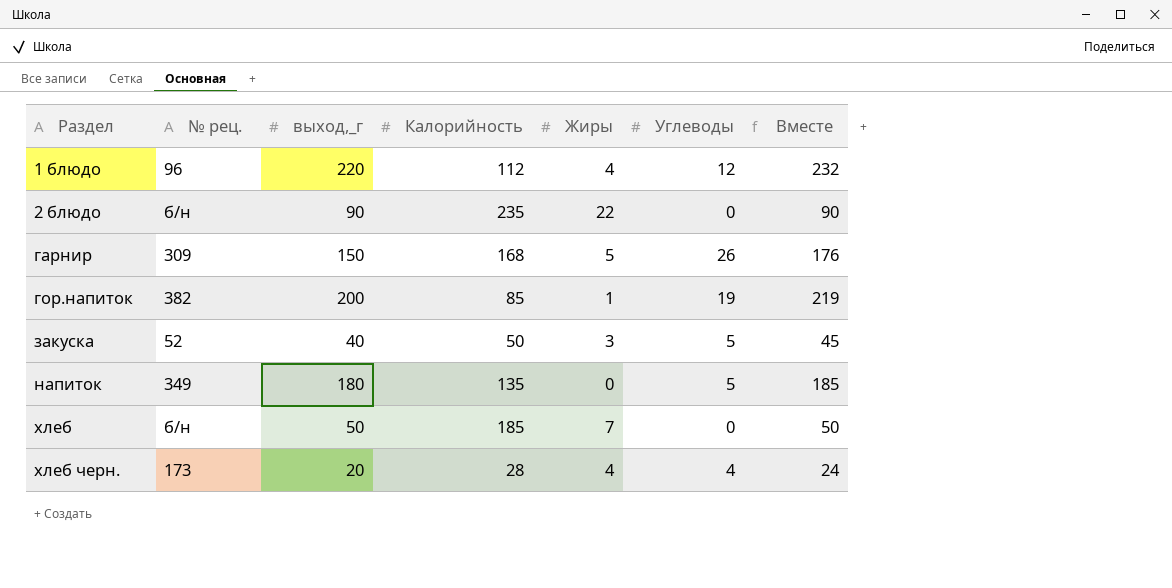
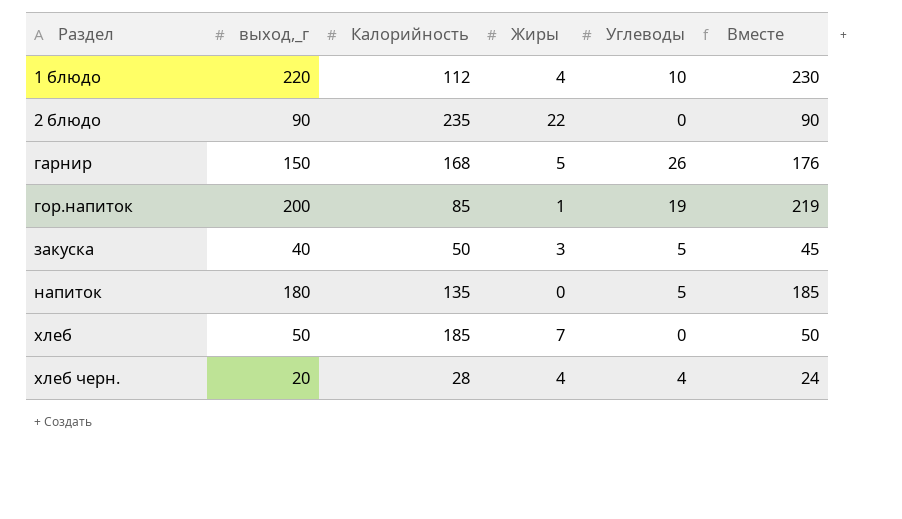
column № рец. | position: 2 -> none
1 блюдо | Углеводы: 12 -> 10
1 блюдо | Вместе: 232 -> 230

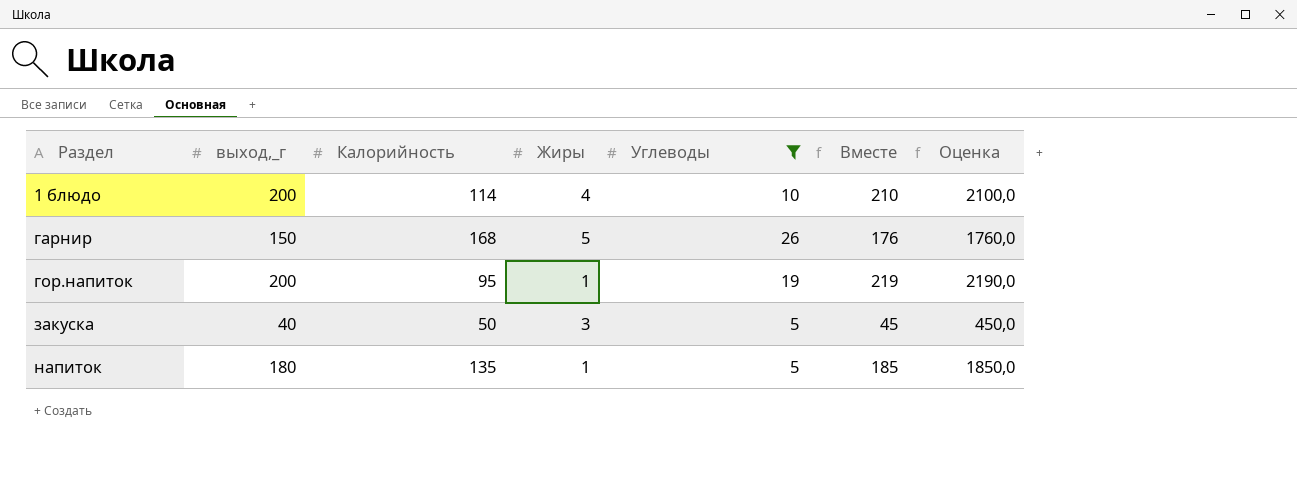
filter: none -> Углеводы >= 5
column Оценка | formula: none -> [Вместе] * 10
1 блюдо | выход,_г: 220 -> 200
1 блюдо | Калорийность: 112 -> 114
1 блюдо | Вместе: 230 -> 210
гор.напиток | Калорийность: 85 -> 95
напиток | Жиры: 0 -> 1

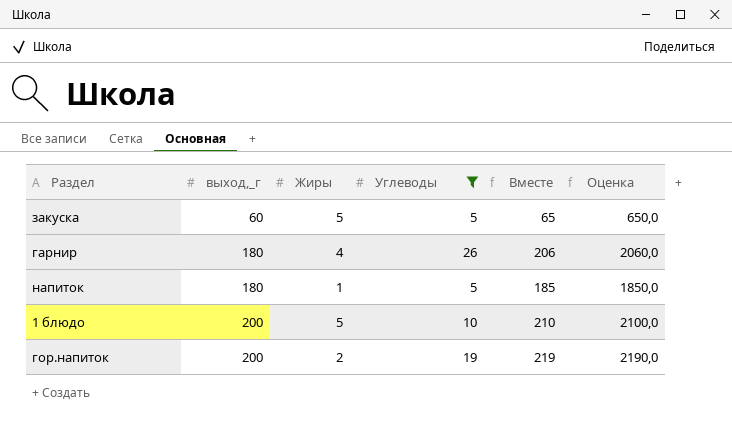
row order: Раздел ascending -> выход,_г ascending
column Калорийность | position: 3 -> none
закуска | выход,_г: 40 -> 60
закуска | Жиры: 3 -> 5
закуска | Вместе: 45 -> 65
закуска | Оценка: 450,0 -> 650,0
гарнир | выход,_г: 150 -> 180
гарнир | Жиры: 5 -> 4
гарнир | Вместе: 176 -> 206
гарнир | Оценка: 1760,0 -> 2060,0
1 блюдо | Жиры: 4 -> 5
гор.напиток | Жиры: 1 -> 2

